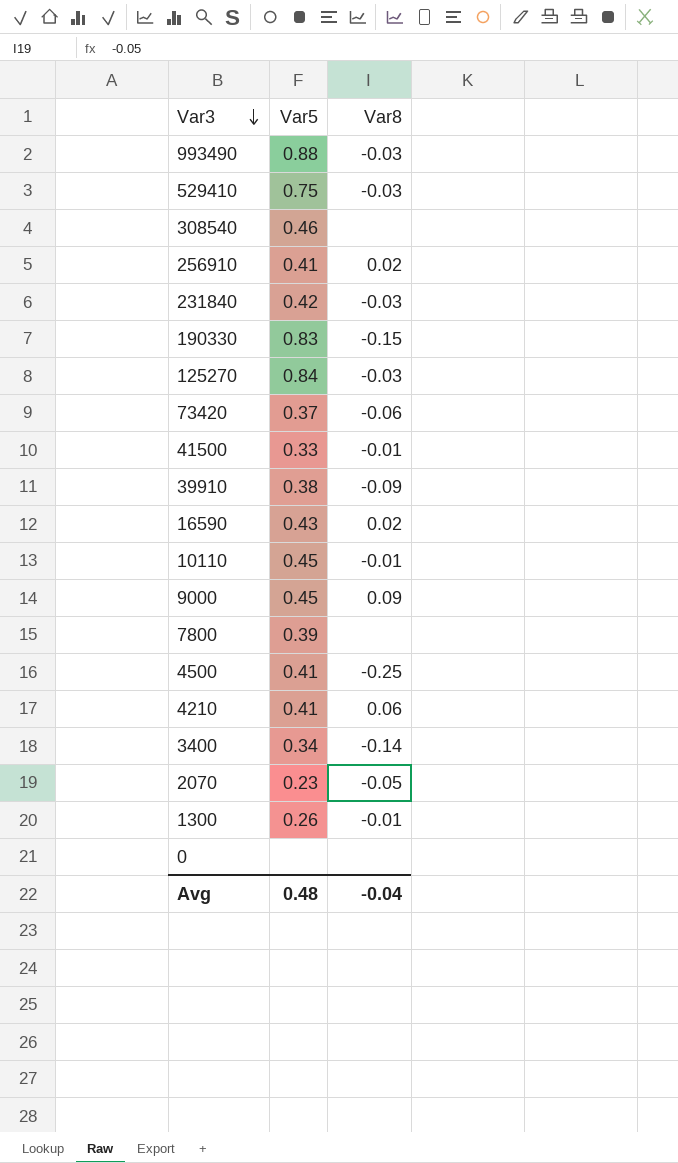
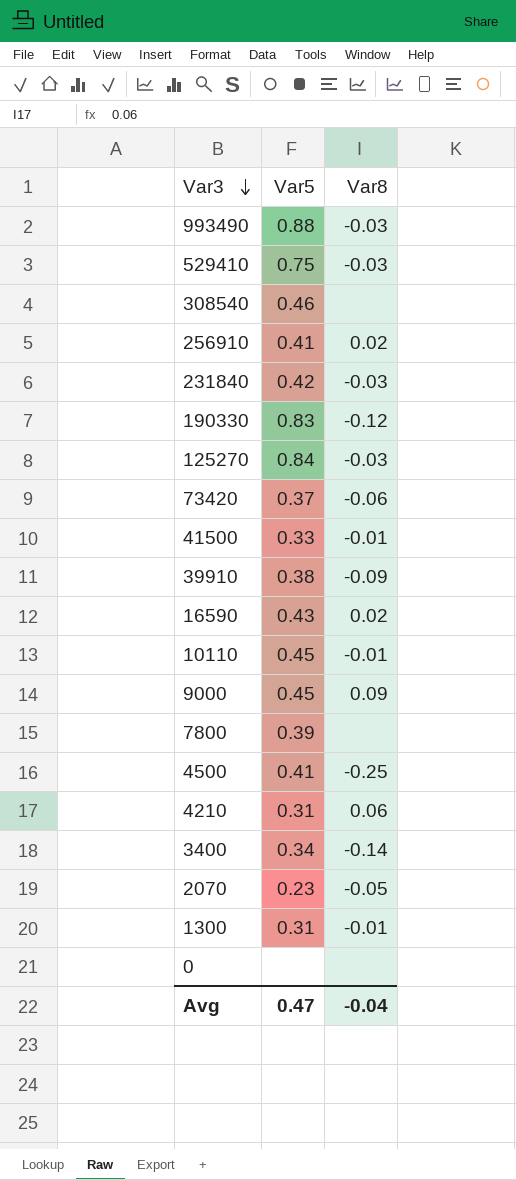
190330 | Var8: -0.15 -> -0.12
4210 | Var5: 0.41 -> 0.31
1300 | Var5: 0.26 -> 0.31
Avg | Var5: 0.48 -> 0.47

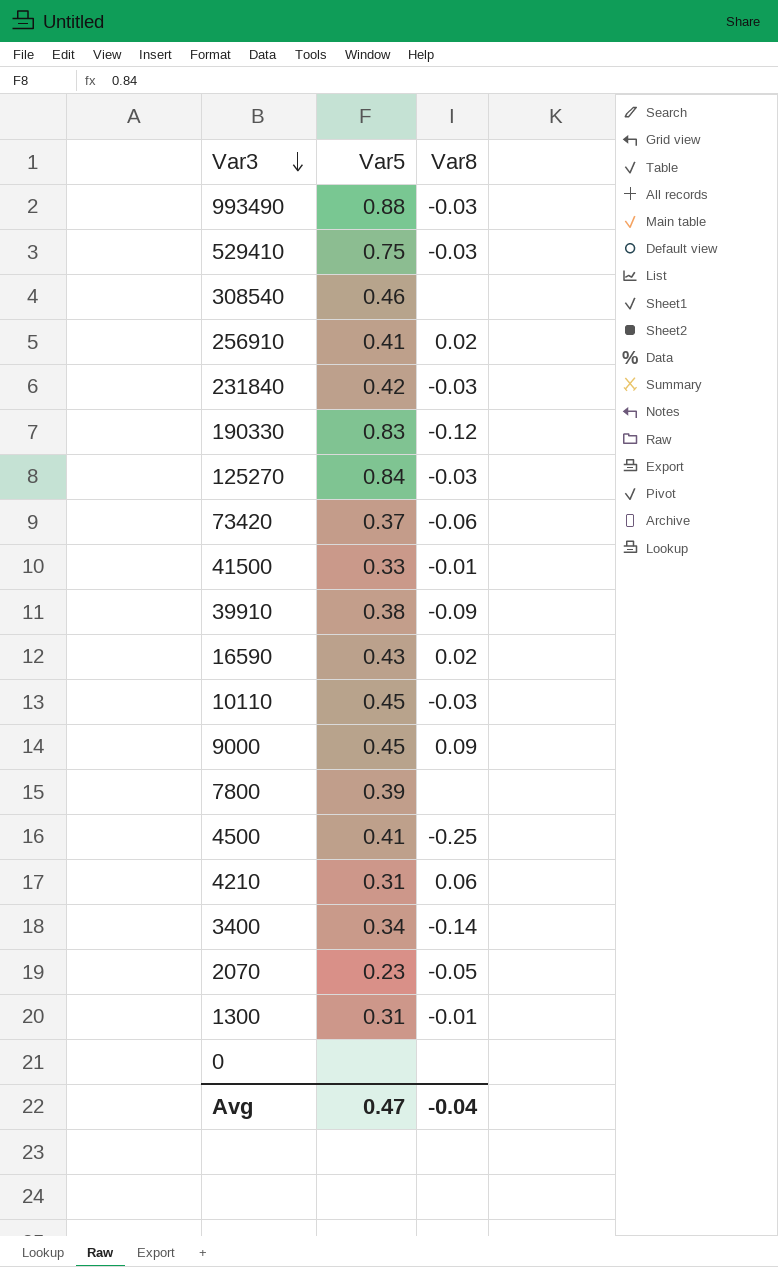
10110 | Var8: -0.01 -> -0.03

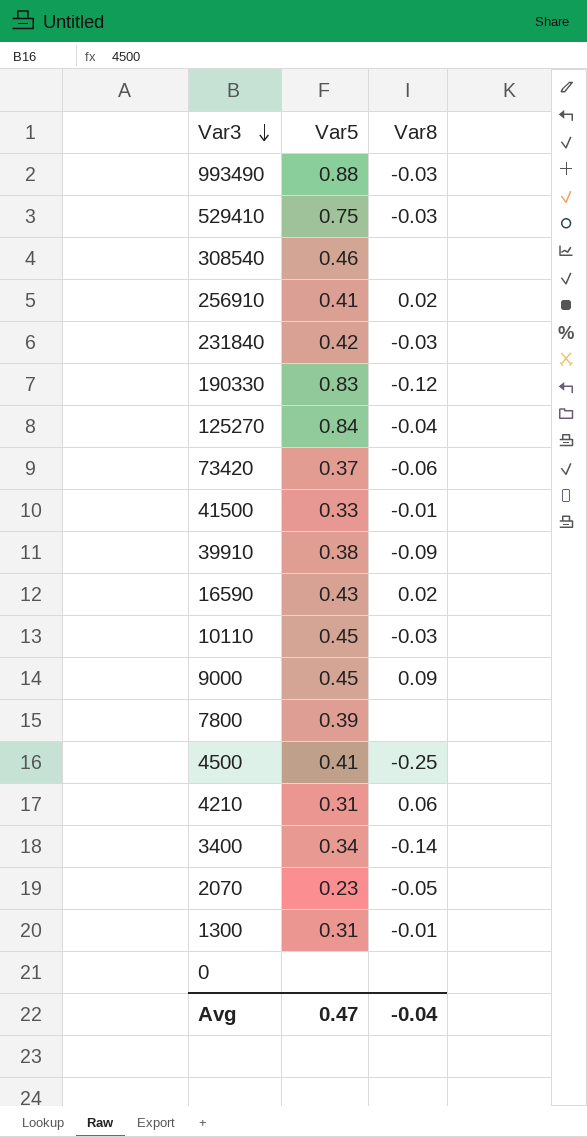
125270 | Var8: -0.03 -> -0.04

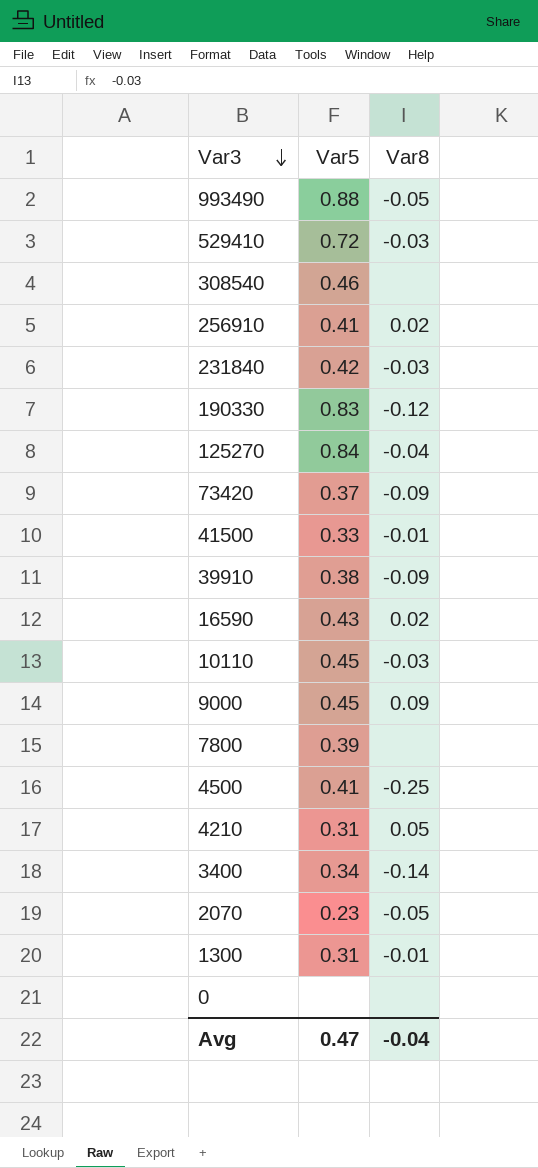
993490 | Var8: -0.03 -> -0.05
529410 | Var5: 0.75 -> 0.72
73420 | Var8: -0.06 -> -0.09
4210 | Var8: 0.06 -> 0.05

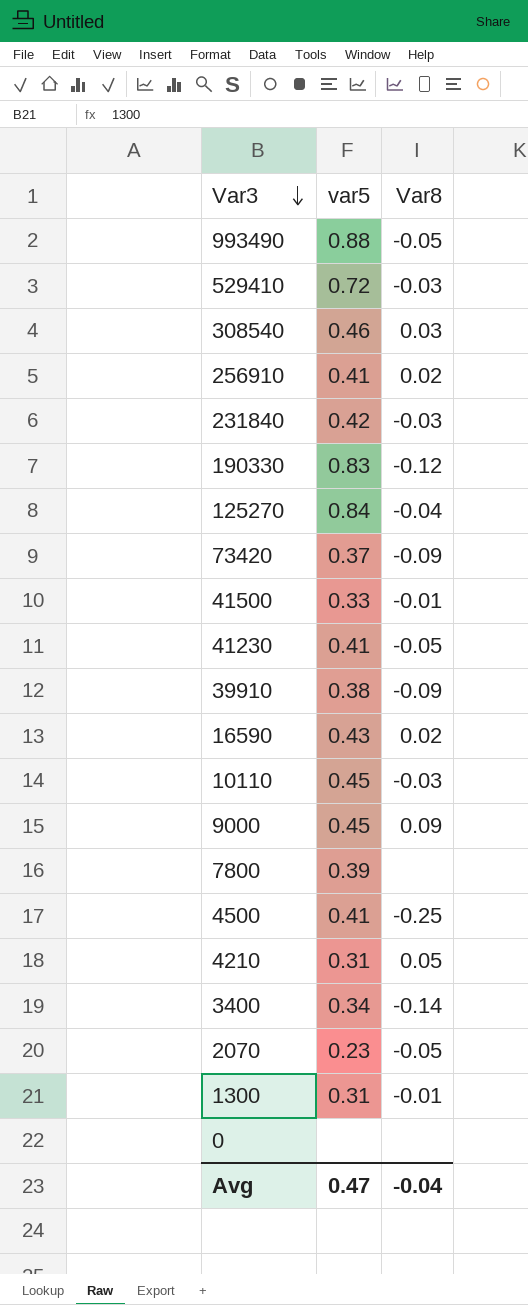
column name: Var5 -> var5
308540 | Var8: none -> 0.03
row 41230: none -> 0.41 | -0.05

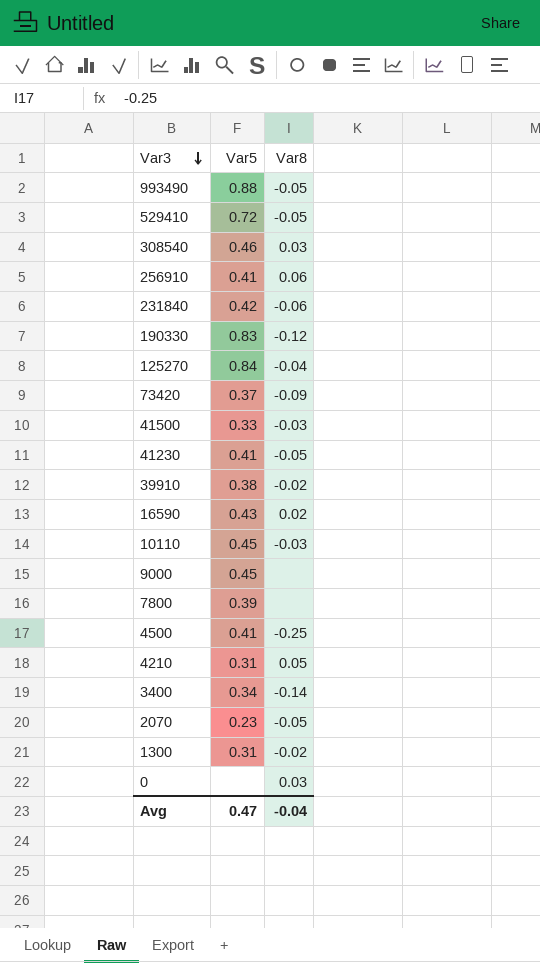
column name: var5 -> Var5
529410 | Var8: -0.03 -> -0.05
256910 | Var8: 0.02 -> 0.06
231840 | Var8: -0.03 -> -0.06
41500 | Var8: -0.01 -> -0.03
39910 | Var8: -0.09 -> -0.02
9000 | Var8: 0.09 -> none
1300 | Var8: -0.01 -> -0.02
0 | Var8: none -> 0.03

